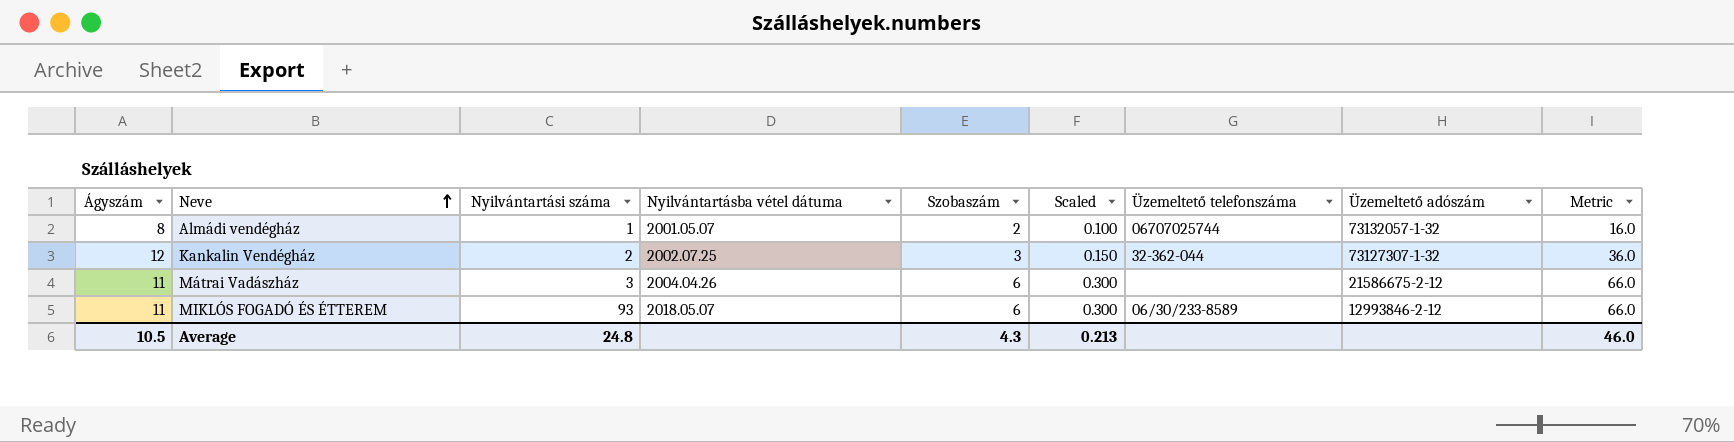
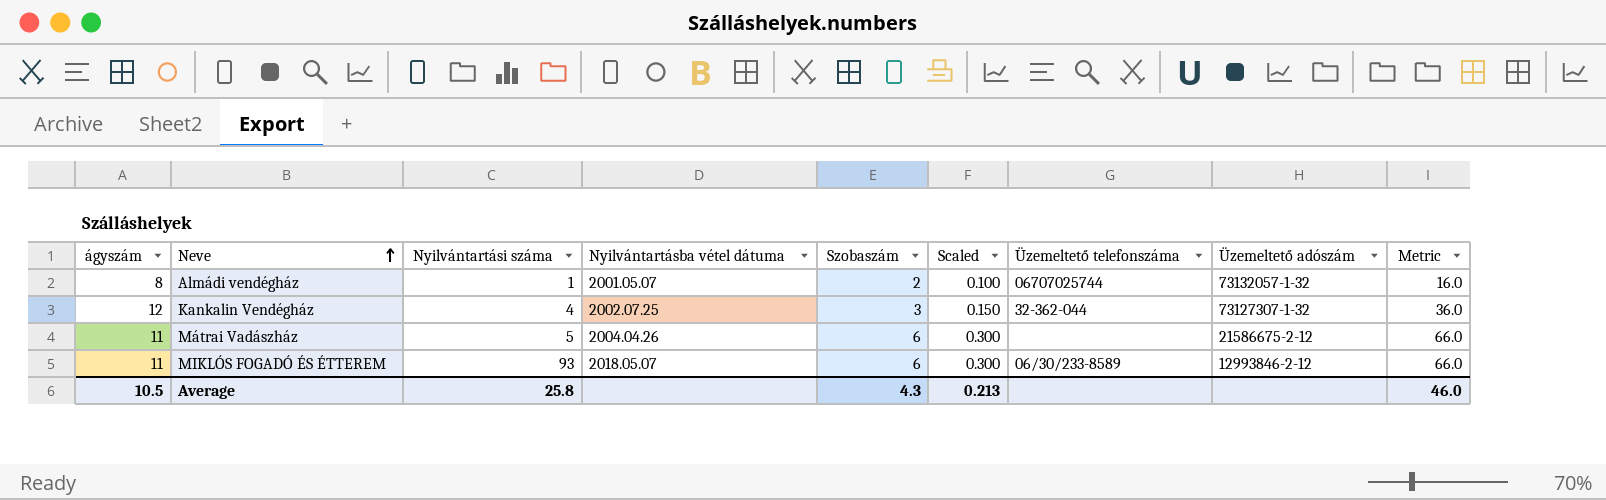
column name: Ágyszám -> ágyszám
Kankalin Vendégház | Nyilvántartási száma: 2 -> 4
Mátrai Vadászház | Nyilvántartási száma: 3 -> 5
Average | Nyilvántartási száma: 24.8 -> 25.8

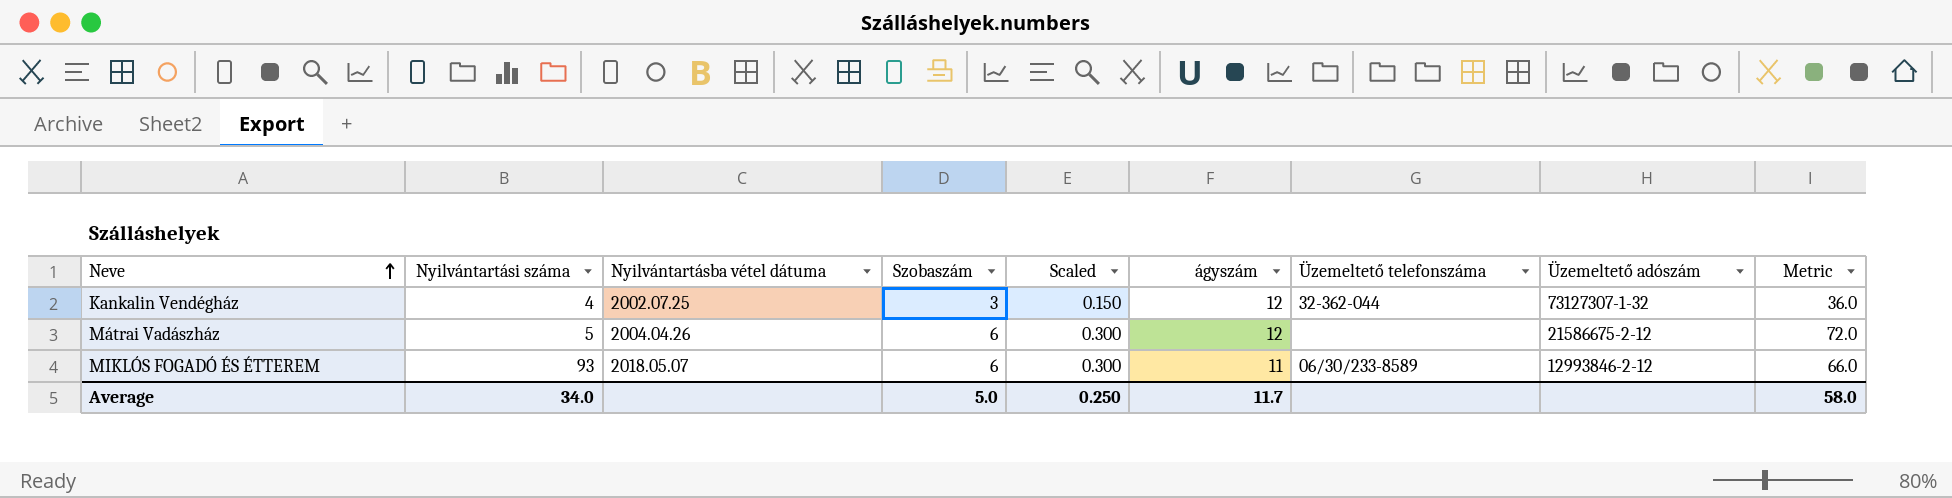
column ágyszám | position: 1 -> 6
row Almádi vendégház: 8 | 1 | 2001.05.07 | 2 | 0.100 | 06707025744 | 73132057-1-32 | 16.0 -> none
Mátrai Vadászház | ágyszám: 11 -> 12
Mátrai Vadászház | Metric: 66.0 -> 72.0
Average | Nyilvántartási száma: 25.8 -> 34.0
Average | Szobaszám: 4.3 -> 5.0
Average | Scaled: 0.213 -> 0.250
Average | ágyszám: 10.5 -> 11.7
Average | Metric: 46.0 -> 58.0

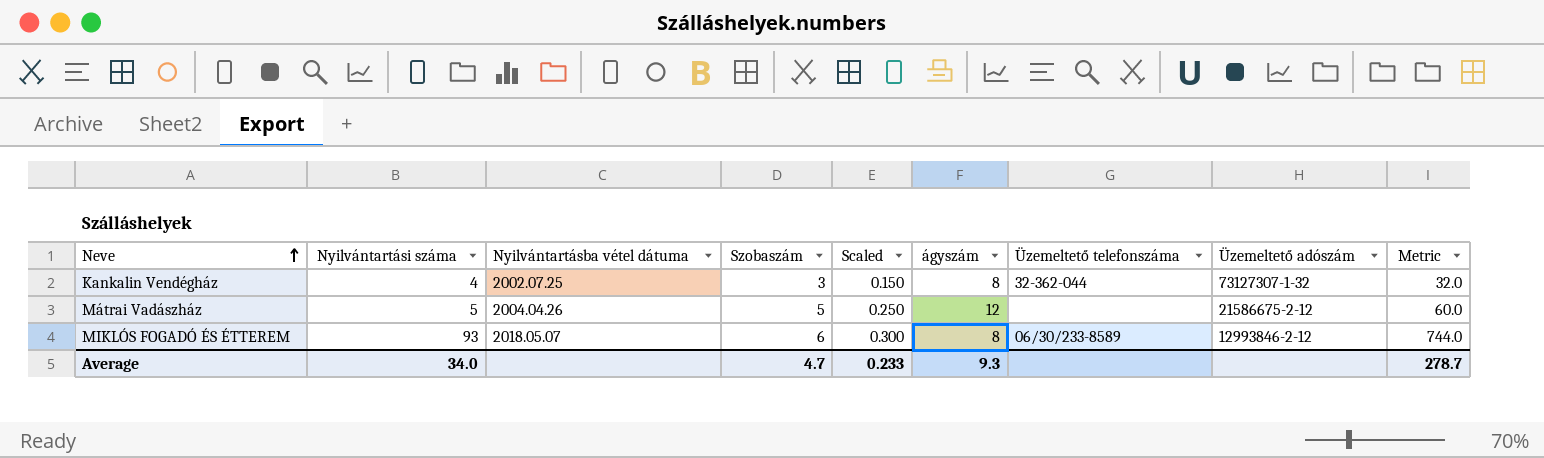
column Metric | formula: [Szobaszám] * [ágyszám] -> [Nyilvántartási száma] * [ágyszám]
Kankalin Vendégház | ágyszám: 12 -> 8
Mátrai Vadászház | Szobaszám: 6 -> 5
Mátrai Vadászház | Scaled: 0.300 -> 0.250
MIKLÓS FOGADÓ ÉS ÉTTEREM | ágyszám: 11 -> 8
Average | Szobaszám: 5.0 -> 4.7
Average | Scaled: 0.250 -> 0.233
Average | ágyszám: 11.7 -> 9.3
Average | Metric: 58.0 -> 278.7

